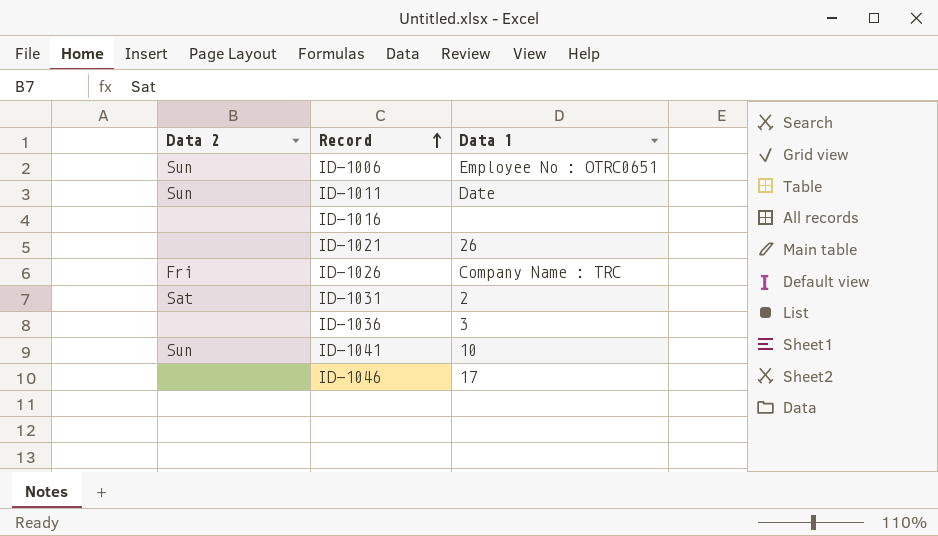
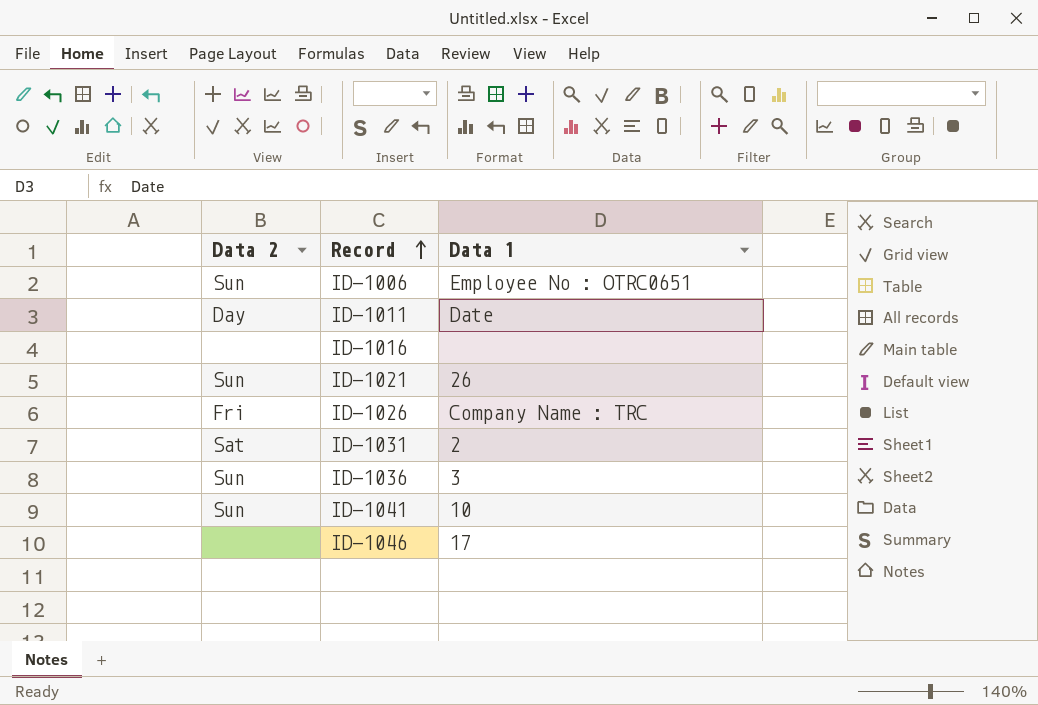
ID-1011 | Data 2: Sun -> Day
ID-1021 | Data 2: none -> Sun
ID-1036 | Data 2: none -> Sun

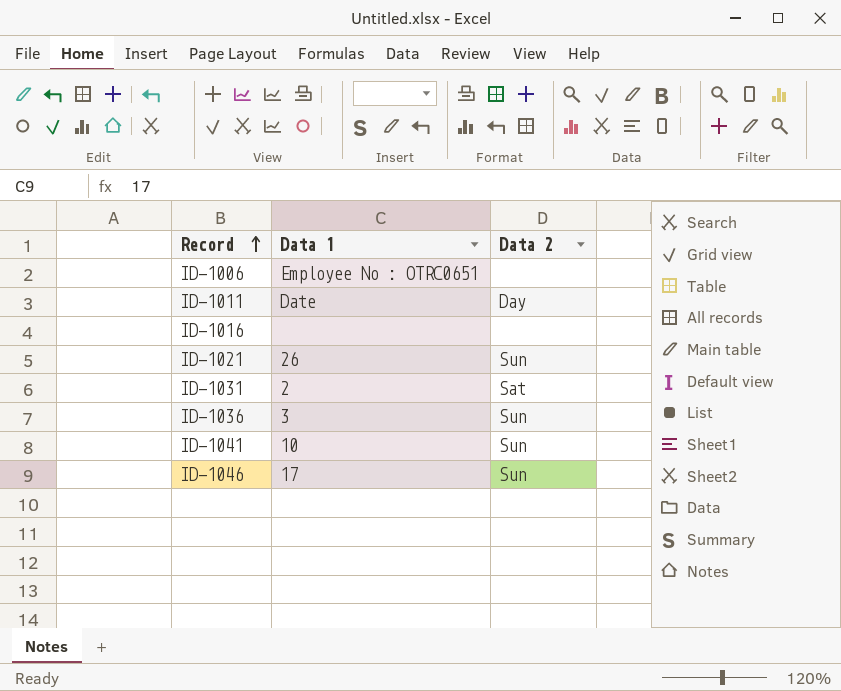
column Data 2 | position: 1 -> 3
row ID-1026: Fri | Company Name : TRC -> none
ID-1006 | Data 2: Sun -> none
ID-1046 | Data 2: none -> Sun

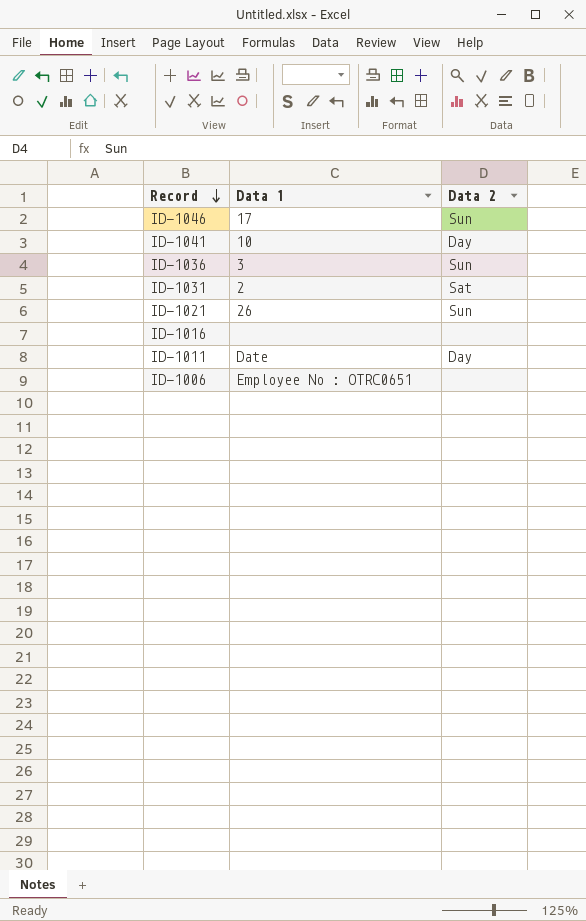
row order: Record ascending -> Record descending
ID-1041 | Data 2: Sun -> Day

